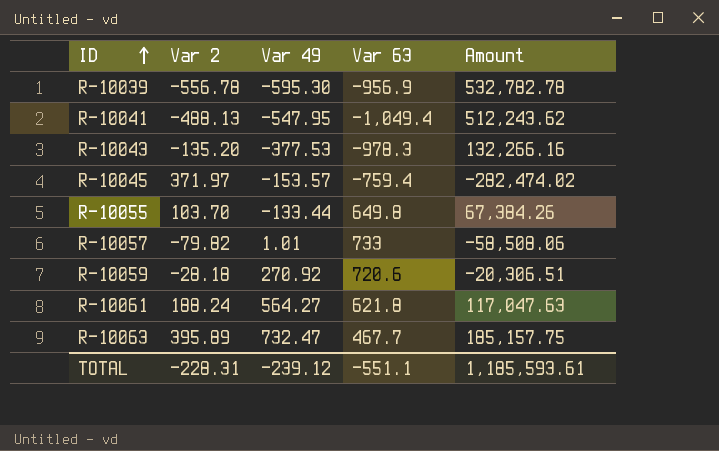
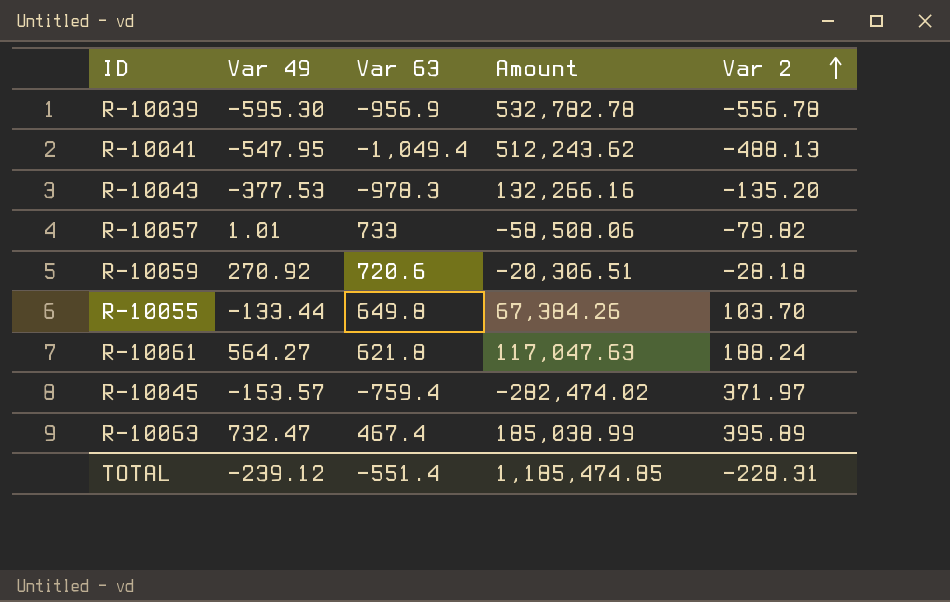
row order: ID ascending -> Var 2 ascending
column Var 2 | position: 2 -> 5
R-10063 | Var 63: 467.7 -> 467.4
R-10063 | Amount: 185,157.75 -> 185,038.99
TOTAL | Var 63: -551.1 -> -551.4
TOTAL | Amount: 1,185,593.61 -> 1,185,474.85

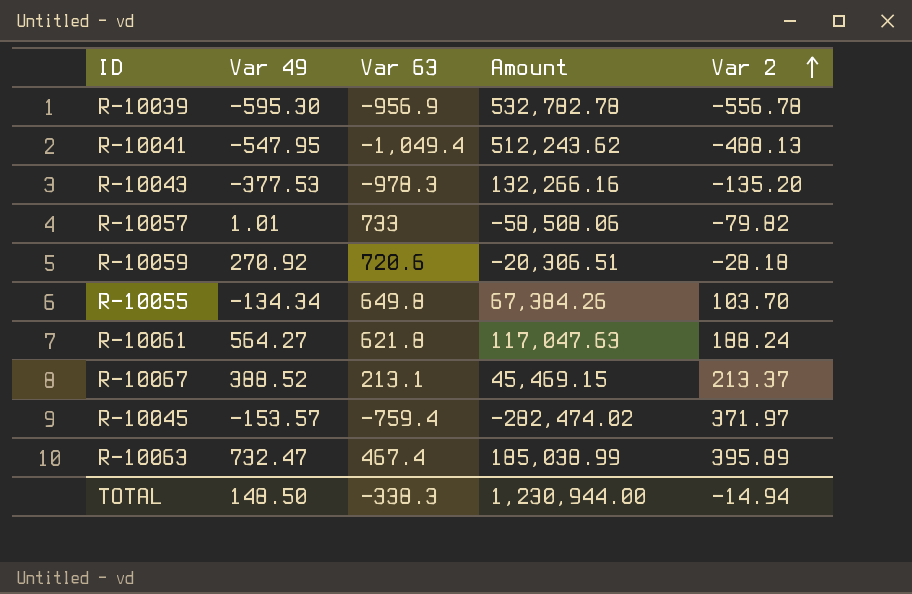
R-10055 | Var 49: -133.44 -> -134.34
row R-10067: none -> 388.52 | 213.1 | 45,469.15 | 213.37
TOTAL | Var 49: -239.12 -> 148.50
TOTAL | Var 63: -551.4 -> -338.3
TOTAL | Amount: 1,185,474.85 -> 1,230,944.00
TOTAL | Var 2: -228.31 -> -14.94

